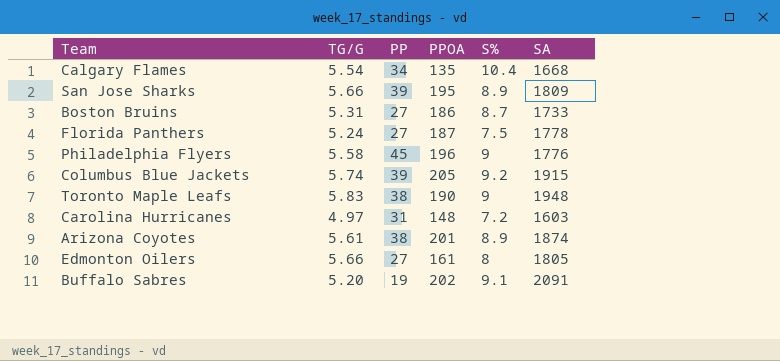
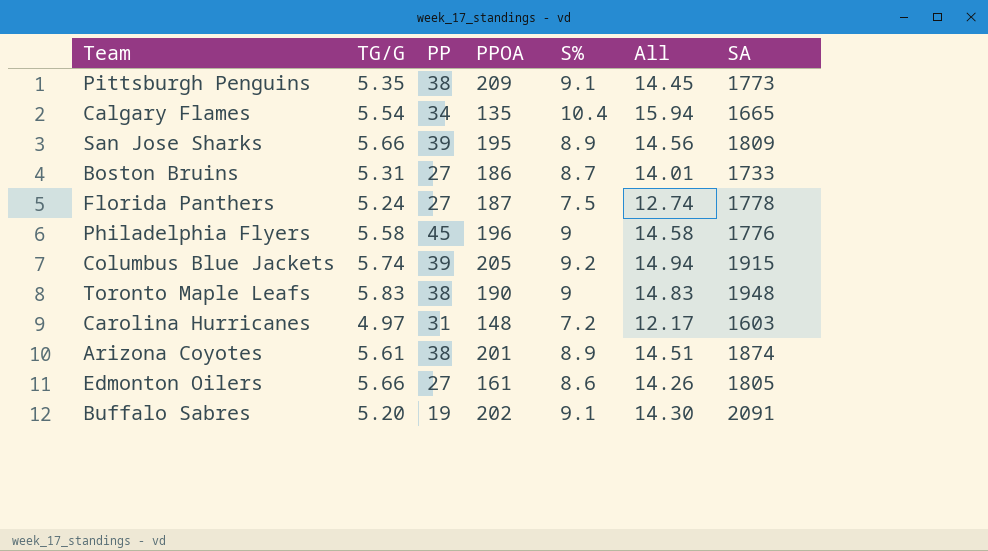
column All | formula: none -> [TG/G] + [S%]
row Pittsburgh Penguins: none -> 5.35 | 38 | 209 | 9.1 | 14.45 | 1773
Calgary Flames | SA: 1668 -> 1665
Edmonton Oilers | S%: 8 -> 8.6

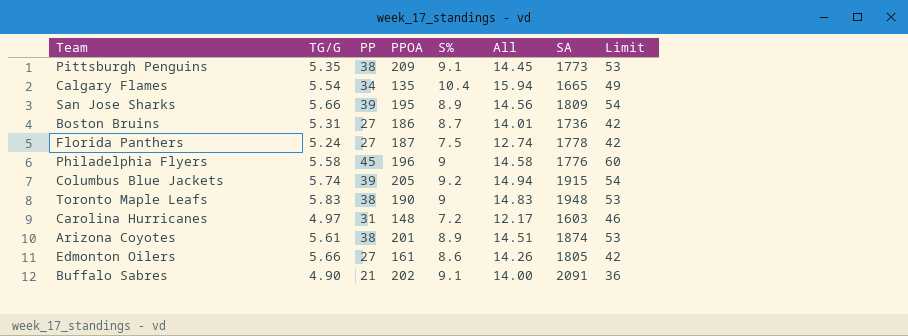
column Limit | formula: none -> [PP] + 15
Boston Bruins | SA: 1733 -> 1736
Buffalo Sabres | TG/G: 5.20 -> 4.90
Buffalo Sabres | PP: 19 -> 21
Buffalo Sabres | All: 14.30 -> 14.00

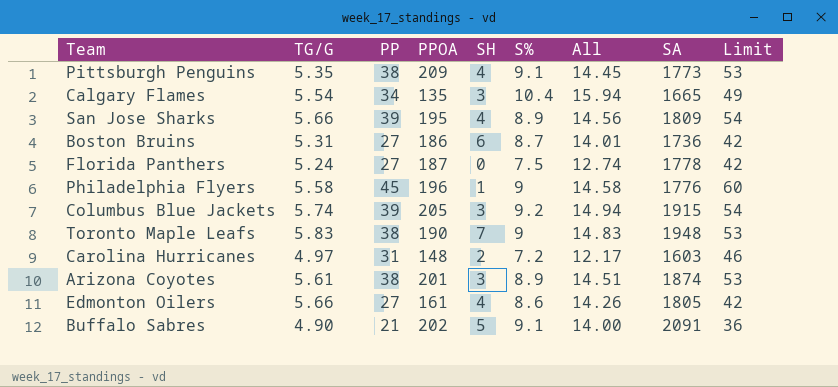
column SH | position: none -> 5

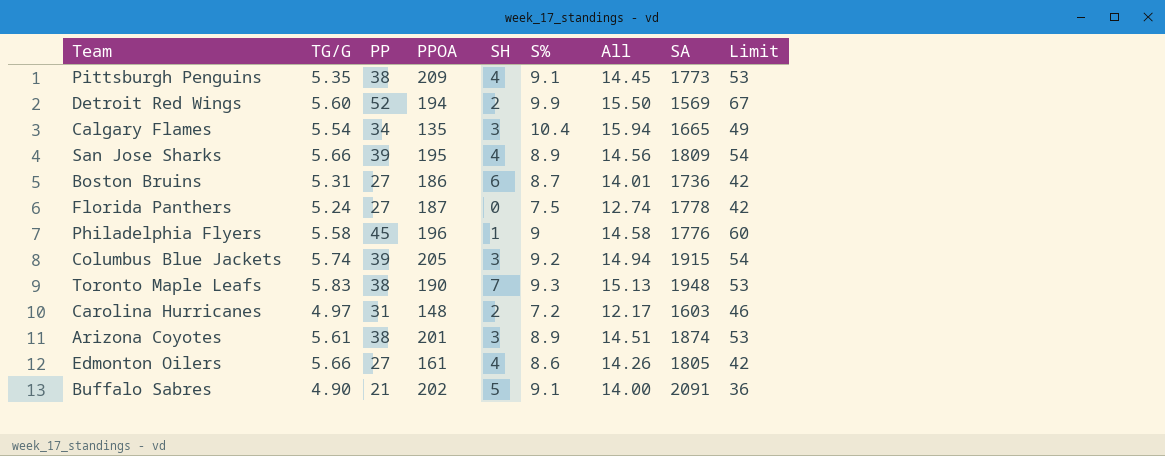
row Detroit Red Wings: none -> 5.60 | 52 | 194 | 2 | 9.9 | 15.50 | 1569 | 67
Toronto Maple Leafs | S%: 9 -> 9.3
Toronto Maple Leafs | All: 14.83 -> 15.13

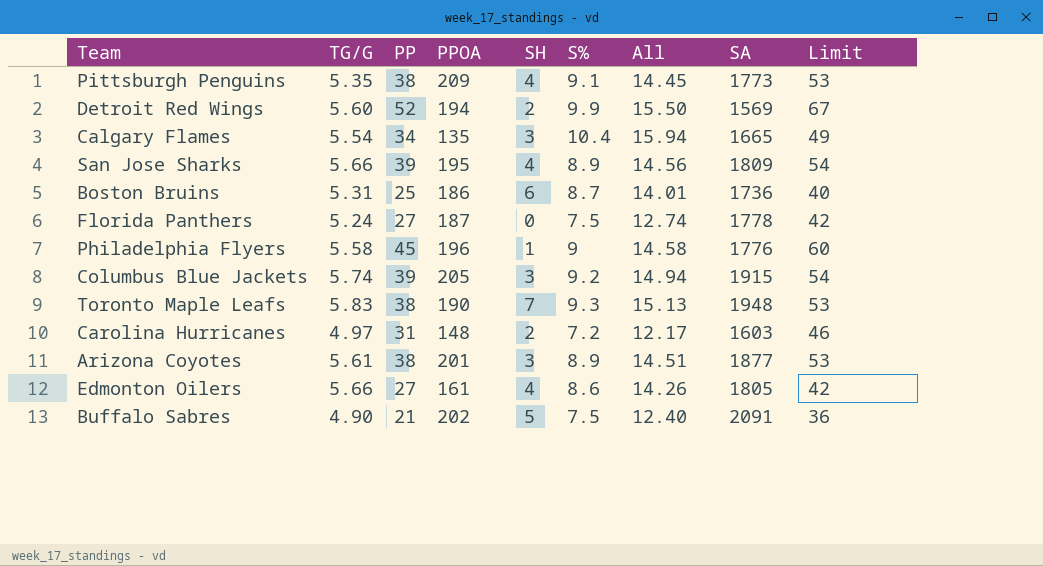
Boston Bruins | PP: 27 -> 25
Boston Bruins | Limit: 42 -> 40
Arizona Coyotes | SA: 1874 -> 1877
Buffalo Sabres | S%: 9.1 -> 7.5
Buffalo Sabres | All: 14.00 -> 12.40

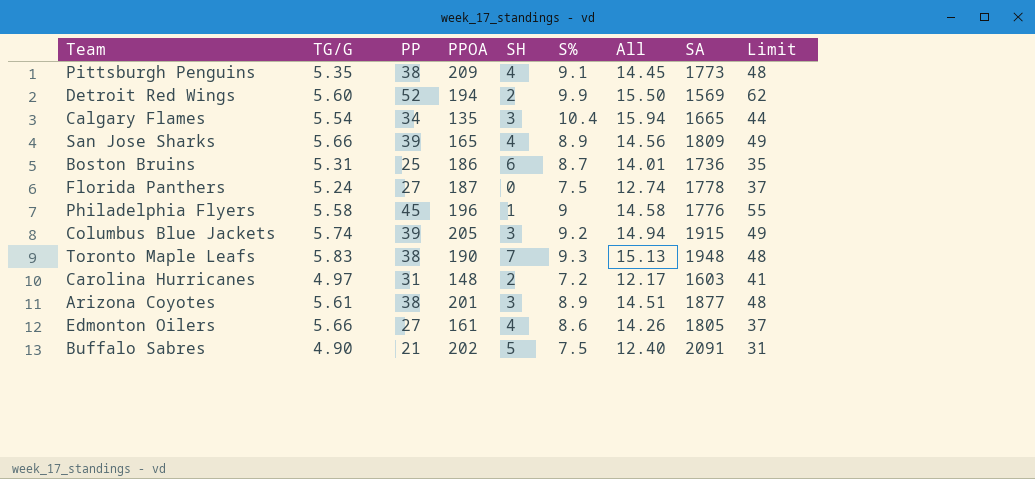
column Limit | formula: [PP] + 15 -> [PP] + 10
San Jose Sharks | PPOA: 195 -> 165

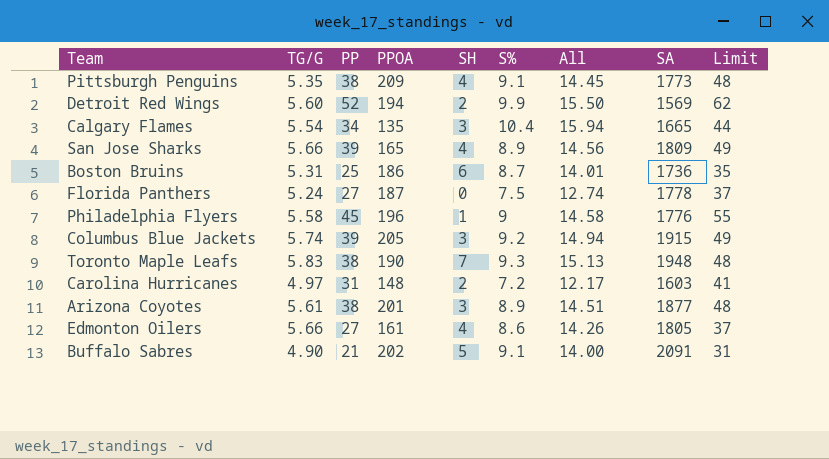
Buffalo Sabres | S%: 7.5 -> 9.1
Buffalo Sabres | All: 12.40 -> 14.00

